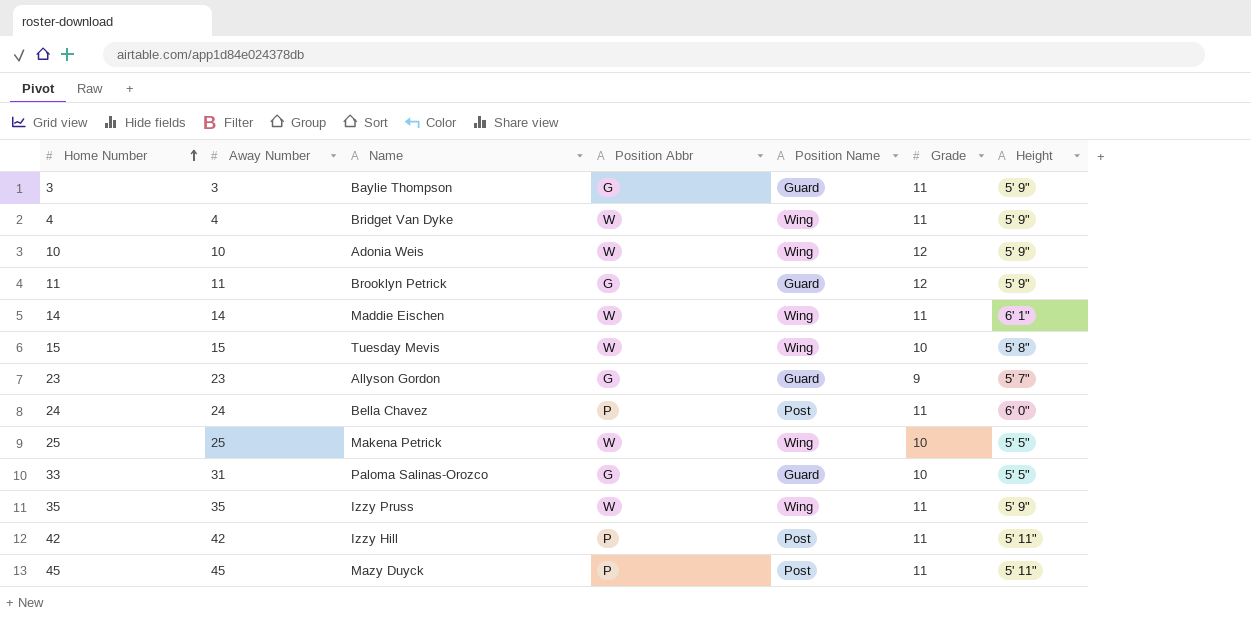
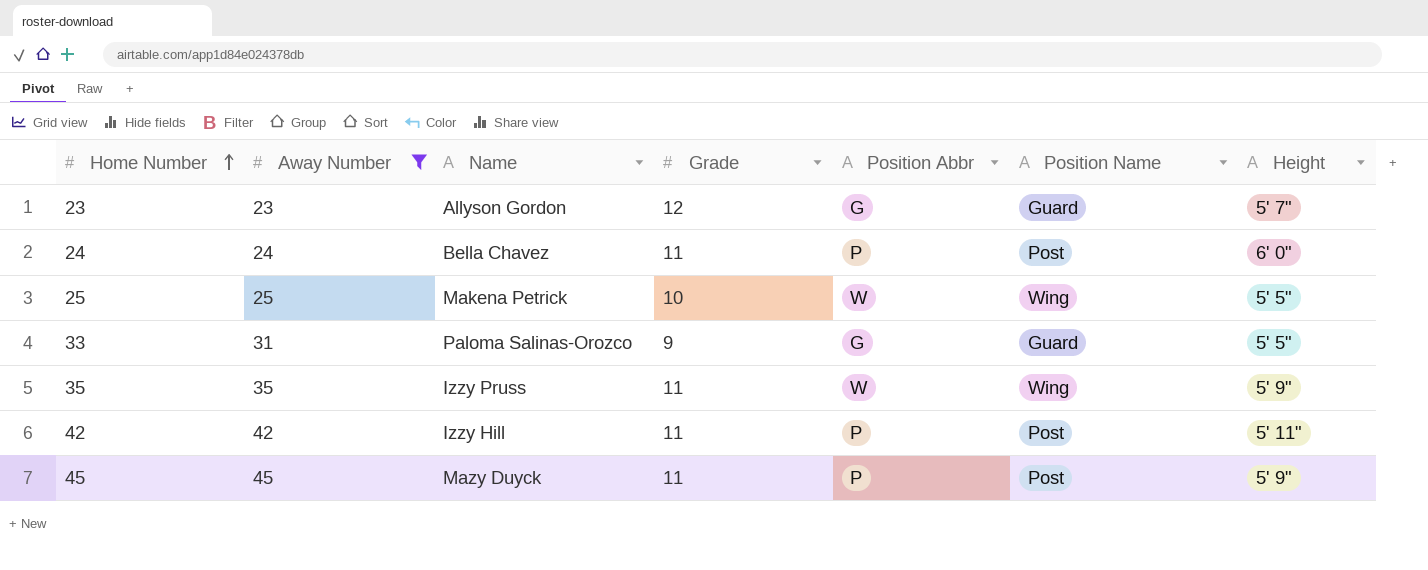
filter: none -> Away Number >= 23
column Grade | position: 6 -> 4
23 | Grade: 9 -> 12
33 | Grade: 10 -> 9
45 | Height: 5' 11" -> 5' 9"

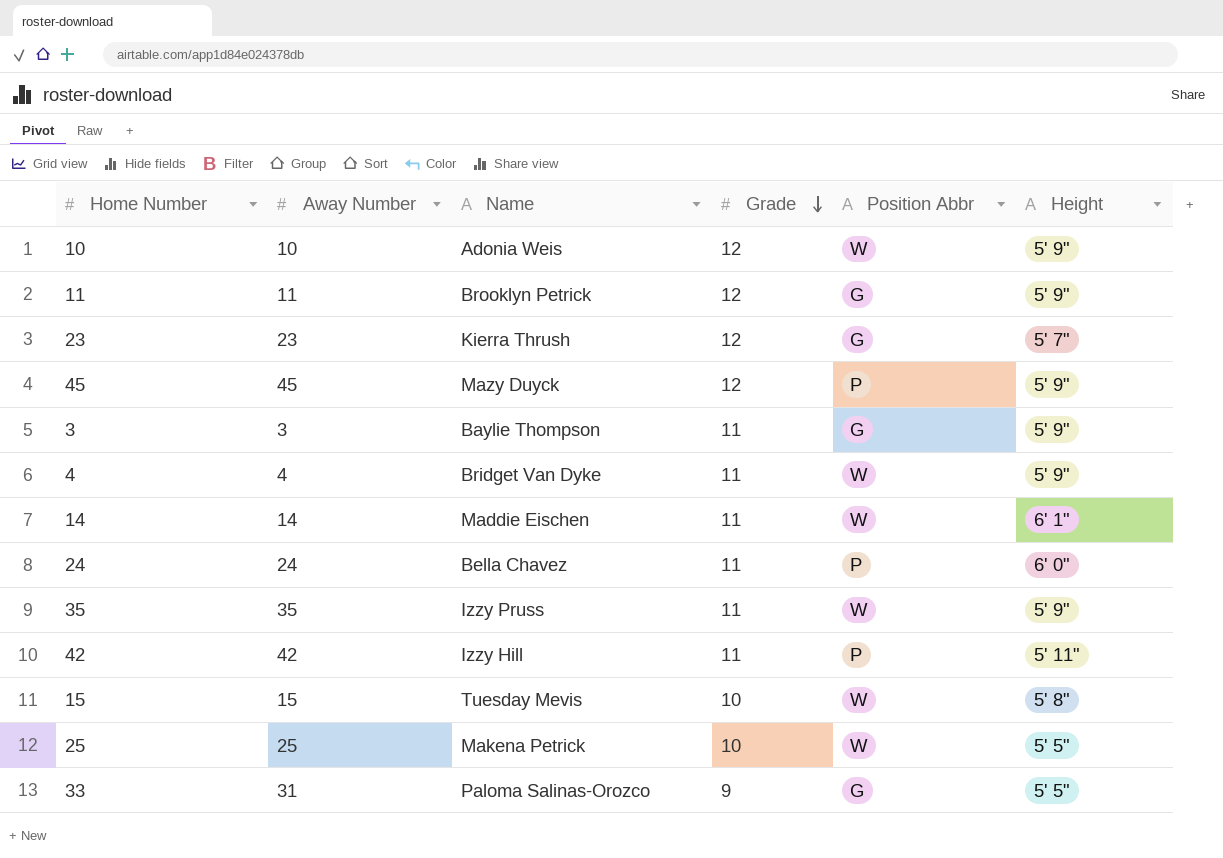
filter: Away Number >= 23 -> none
row order: Home Number ascending -> Grade descending
column Position Name | position: 6 -> none
23 | Name: Allyson Gordon -> Kierra Thrush
45 | Grade: 11 -> 12

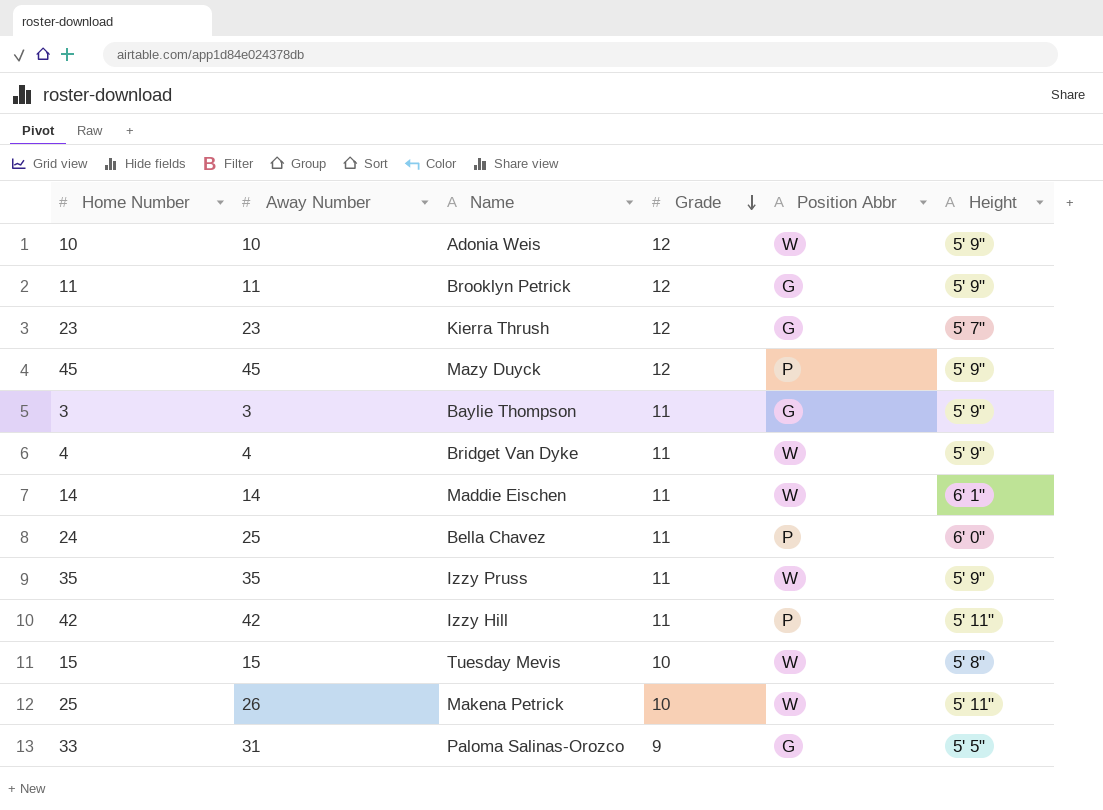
24 | Away Number: 24 -> 25
25 | Away Number: 25 -> 26
25 | Height: 5' 5" -> 5' 11"

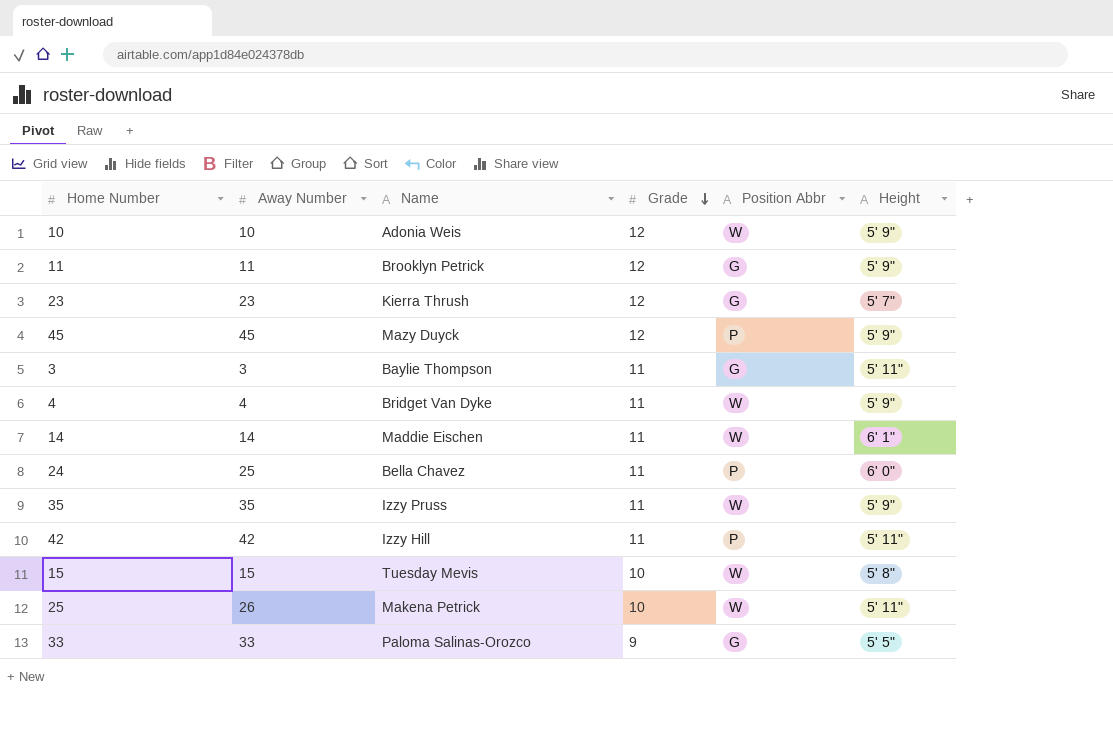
3 | Height: 5' 9" -> 5' 11"
33 | Away Number: 31 -> 33

